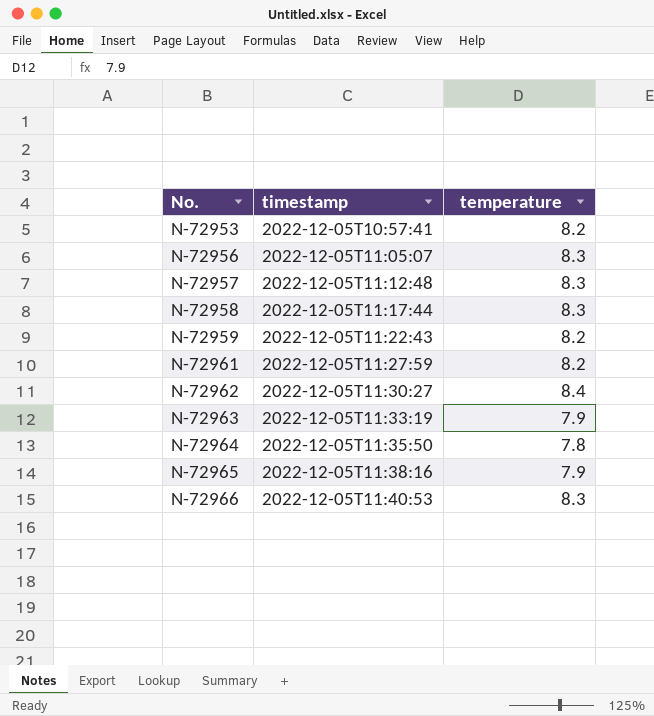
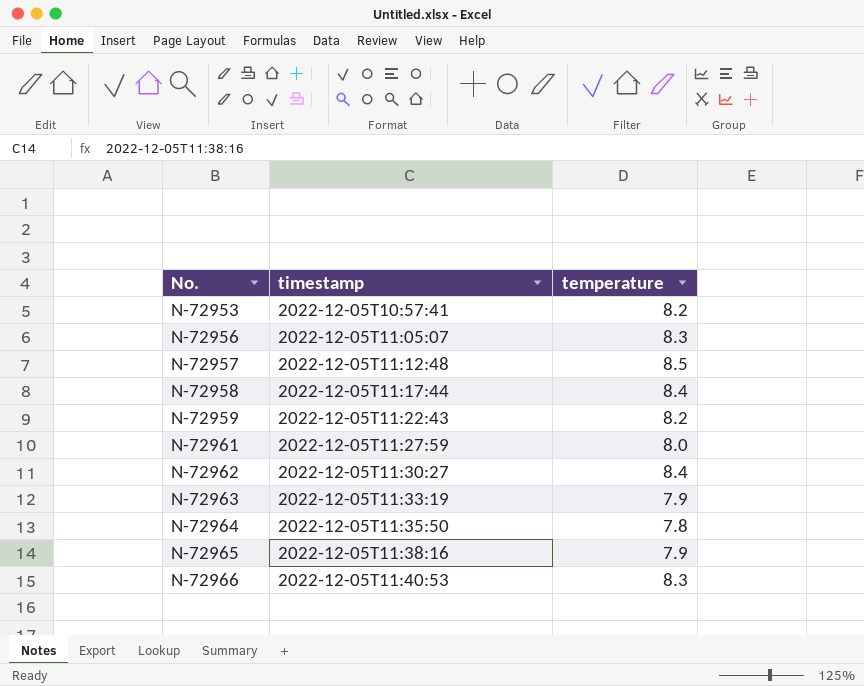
N-72957 | temperature: 8.3 -> 8.5
N-72958 | temperature: 8.3 -> 8.4
N-72961 | temperature: 8.2 -> 8.0

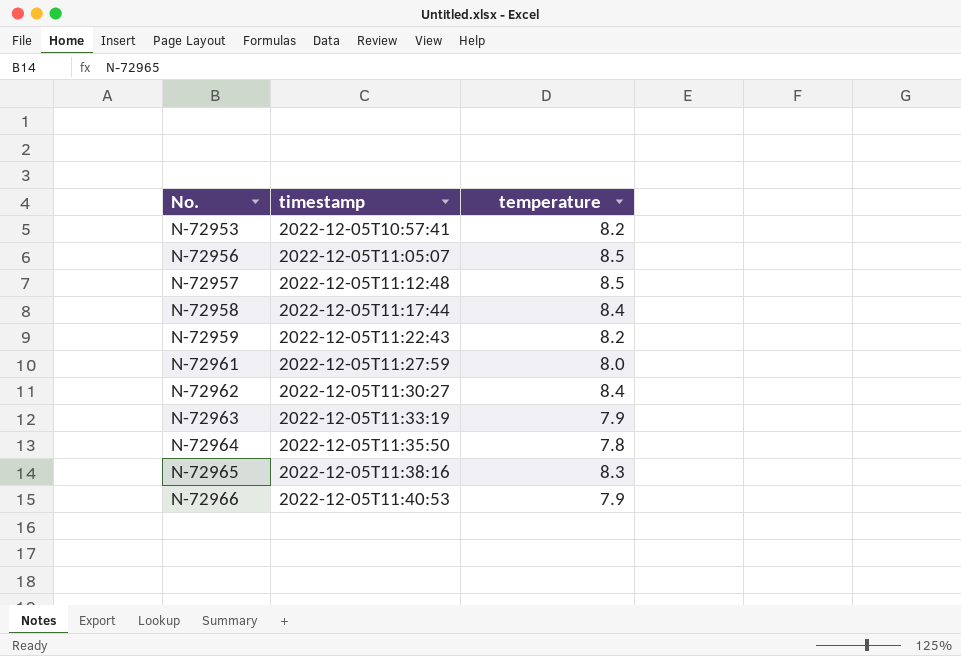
N-72956 | temperature: 8.3 -> 8.5
N-72965 | temperature: 7.9 -> 8.3
N-72966 | temperature: 8.3 -> 7.9

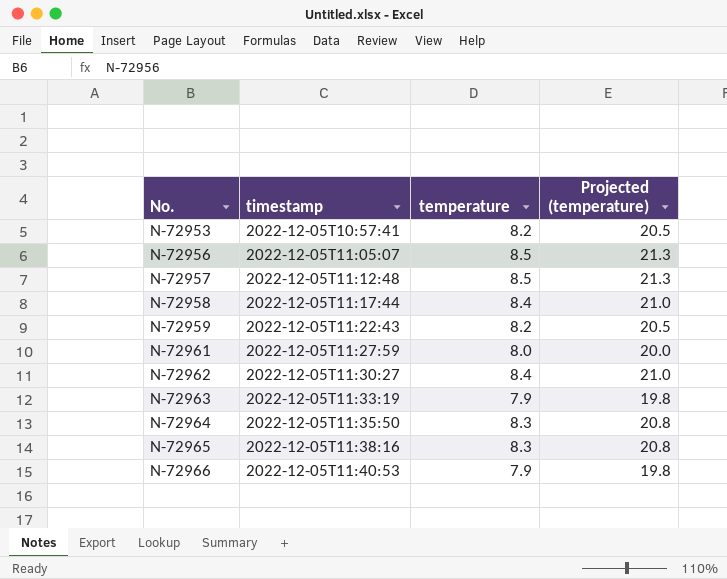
column Projected (temperature) | formula: none -> [temperature] * 2.5
N-72964 | temperature: 7.8 -> 8.3

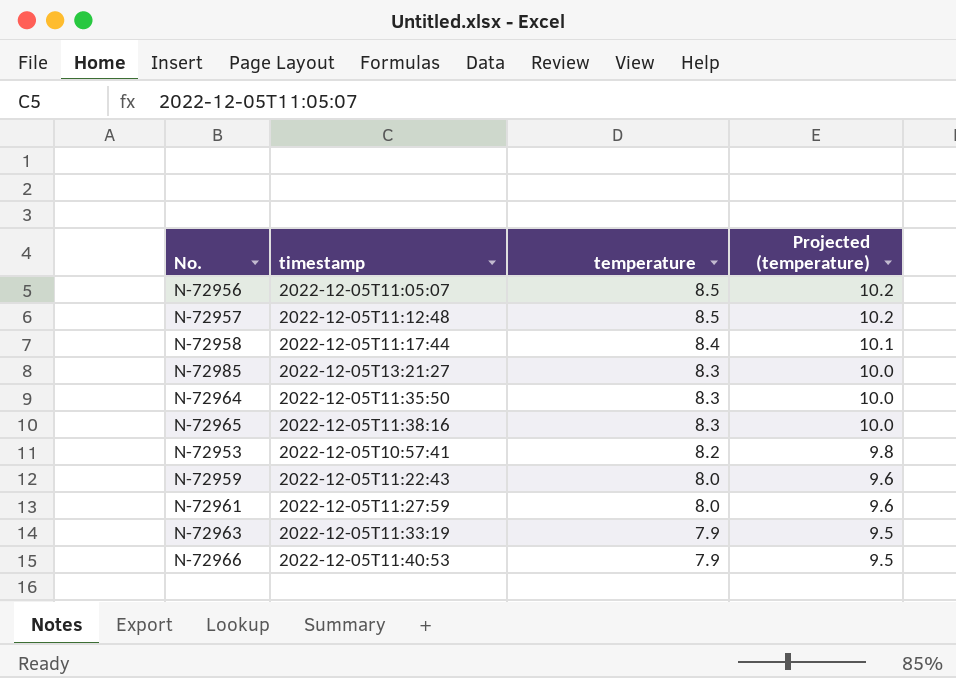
row order: No. ascending -> temperature descending
column Projected (temperature) | formula: [temperature] * 2.5 -> [temperature] * 1.2
row N-72962: 2022-12-05T11:30:27 | 8.4 | 21.0 -> none
row N-72985: none -> 2022-12-05T13:21:27 | 8.3 | 10.0
N-72959 | temperature: 8.2 -> 8.0

